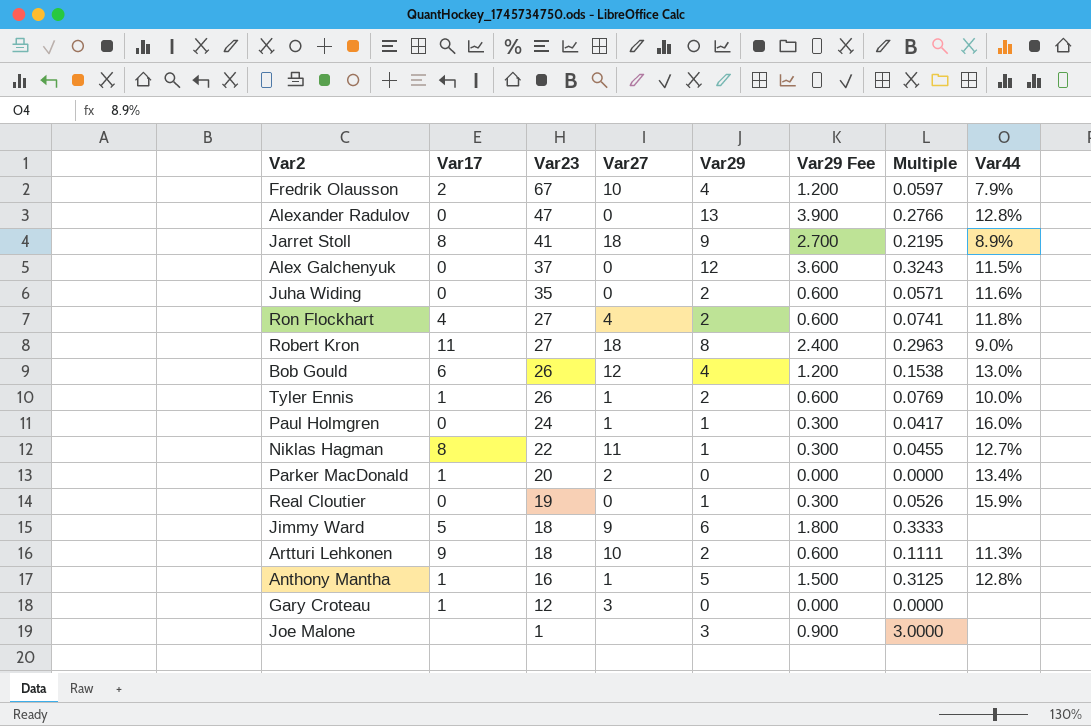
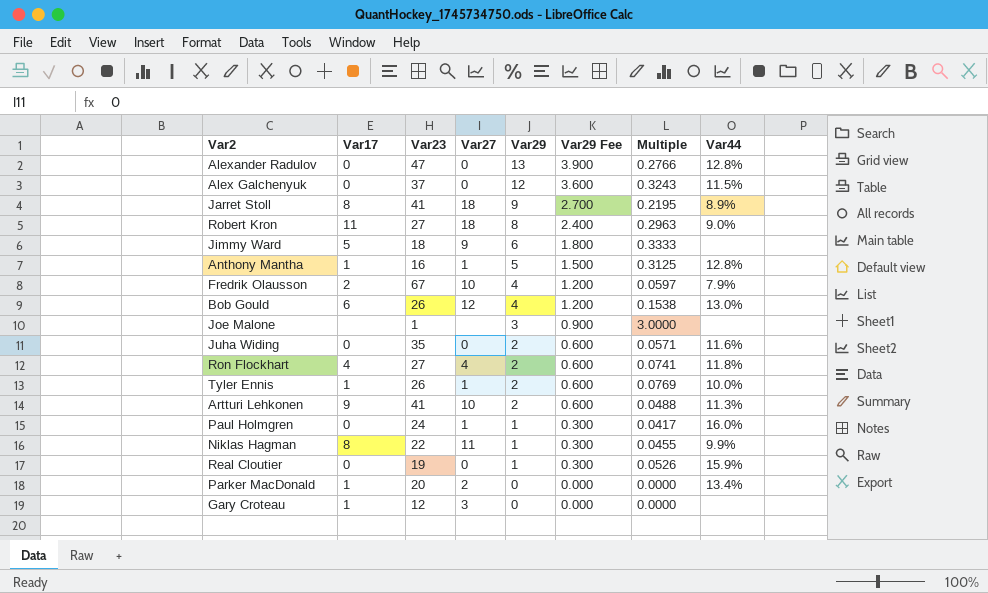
row order: Var23 descending -> Var29 descending
Artturi Lehkonen | Var23: 18 -> 41
Artturi Lehkonen | Multiple: 0.1111 -> 0.0488
Niklas Hagman | Var44: 12.7% -> 9.9%

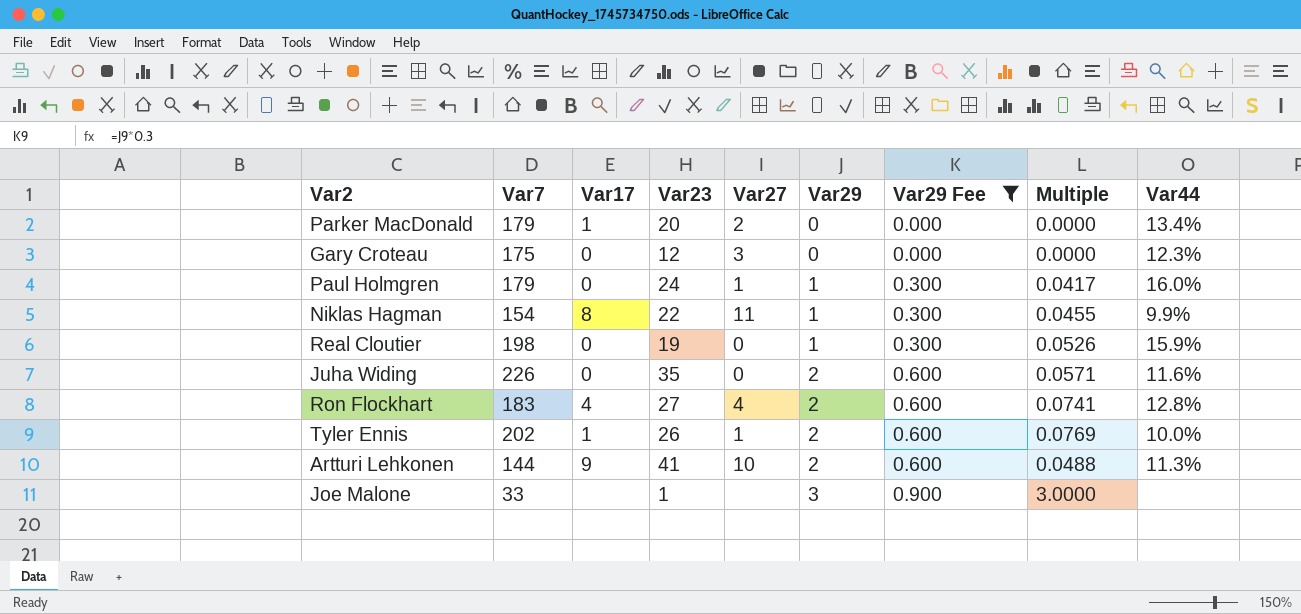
filter: none -> Var29 Fee <= 0.900
row order: Var29 descending -> Var29 ascending
column Var7 | position: none -> 2
Gary Croteau | Var17: 1 -> 0
Gary Croteau | Var44: none -> 12.3%
Ron Flockhart | Var44: 11.8% -> 12.8%

